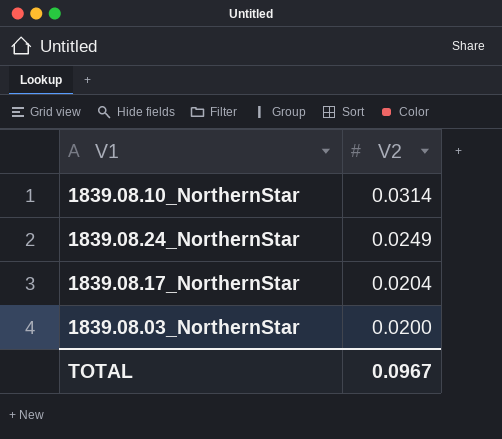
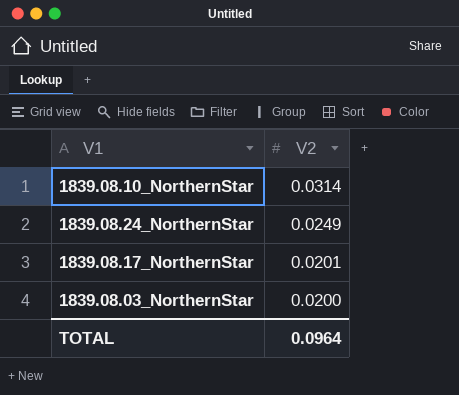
1839.08.17_NorthernStar | V2: 0.0204 -> 0.0201
TOTAL | V2: 0.0967 -> 0.0964

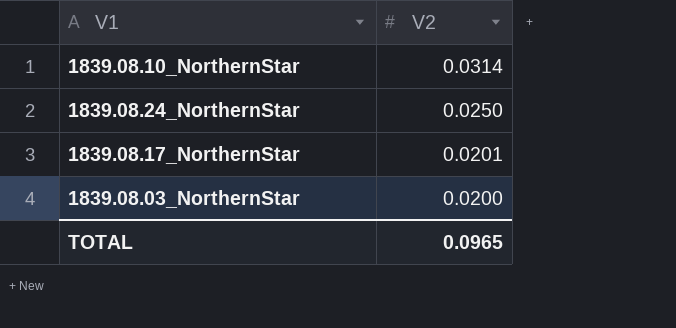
1839.08.24_NorthernStar | V2: 0.0249 -> 0.0250
TOTAL | V2: 0.0964 -> 0.0965

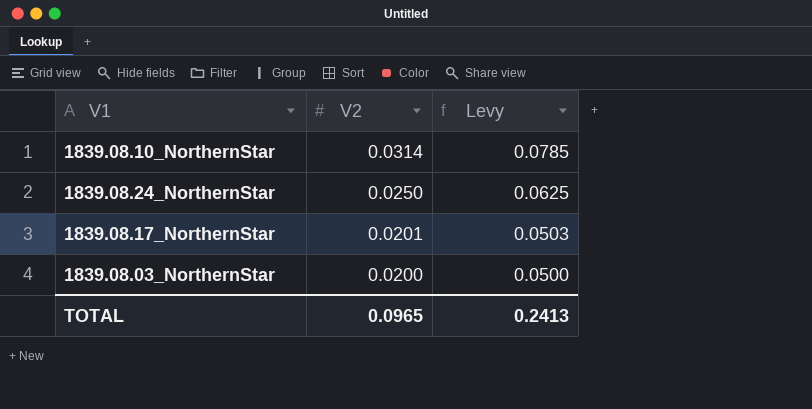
column Levy | formula: none -> [V2] * 2.5

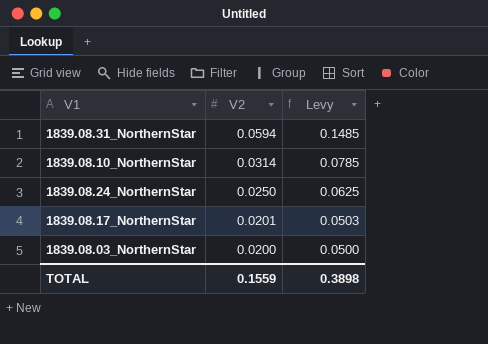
row 1839.08.31_NorthernStar: none -> 0.0594 | 0.1485
TOTAL | V2: 0.0965 -> 0.1559
TOTAL | Levy: 0.2413 -> 0.3898

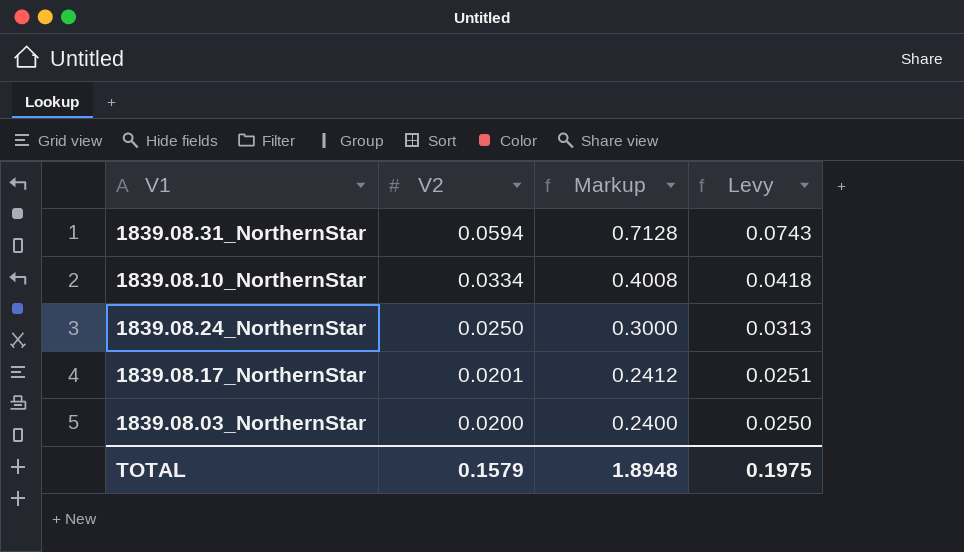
column Markup | formula: none -> [V2] * 12
column Levy | formula: [V2] * 2.5 -> [V2] * 1.25
1839.08.10_NorthernStar | V2: 0.0314 -> 0.0334
TOTAL | V2: 0.1559 -> 0.1579
TOTAL | Levy: 0.3898 -> 0.1975

